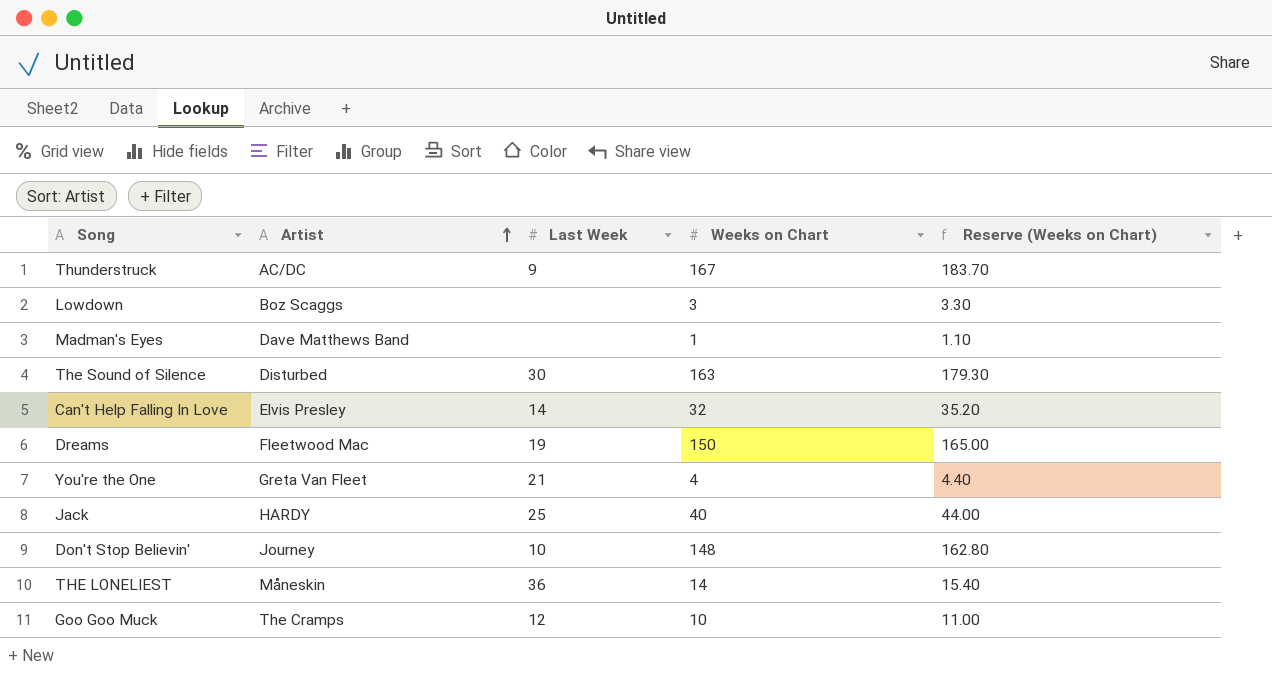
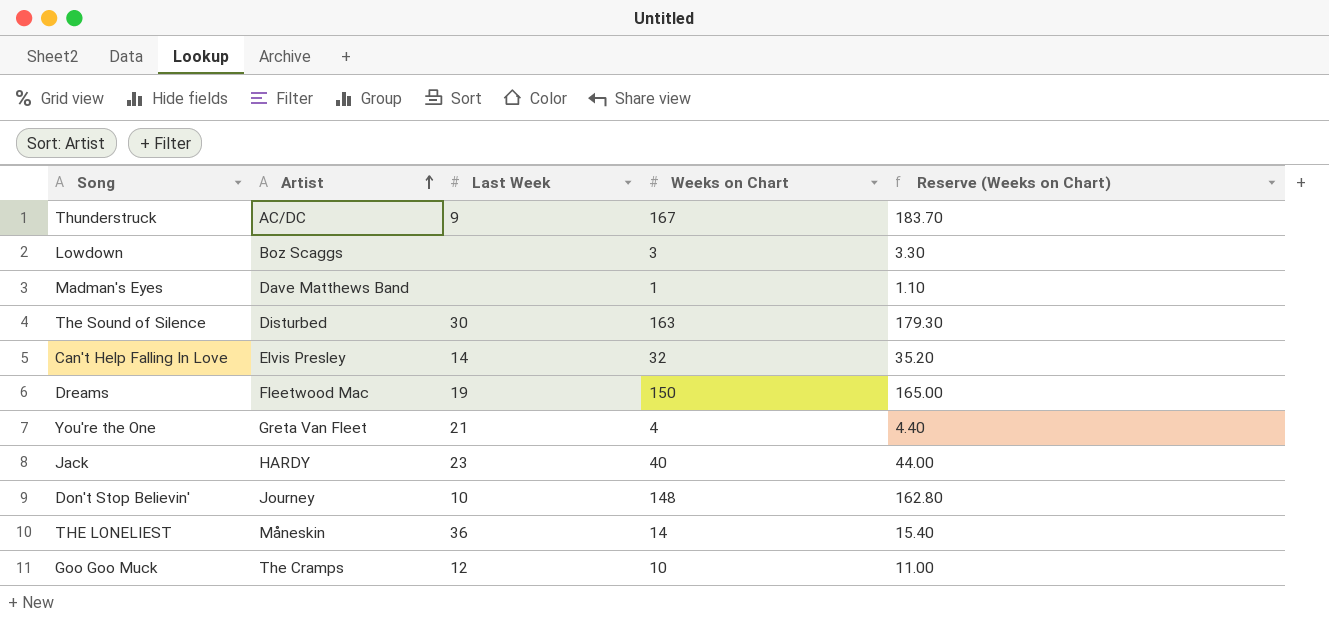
Jack | Last Week: 25 -> 23

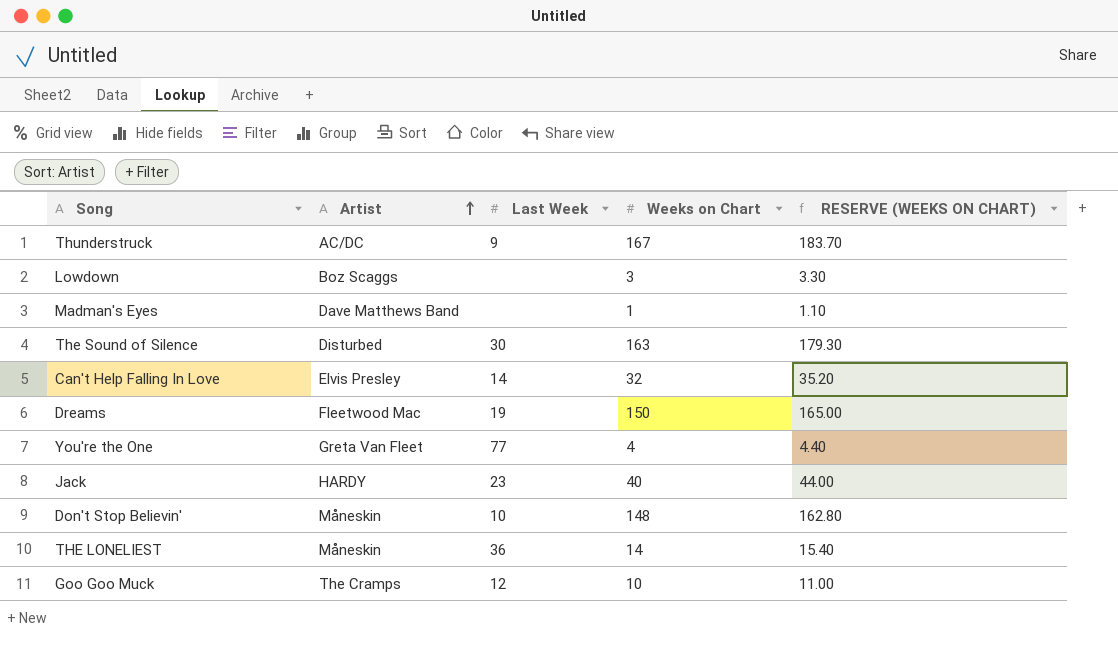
column name: Reserve (Weeks on Chart) -> RESERVE (WEEKS ON CHART)
You're the One | Last Week: 21 -> 77
Don't Stop Believin' | Artist: Journey -> Måneskin

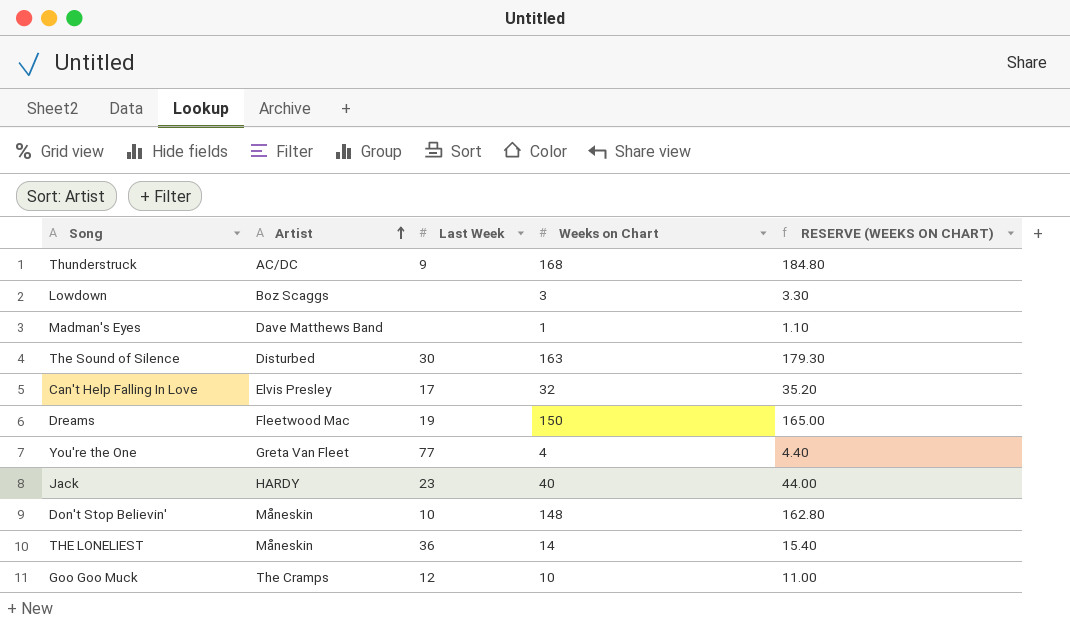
Thunderstruck | Weeks on Chart: 167 -> 168
Thunderstruck | RESERVE (WEEKS ON CHART): 183.70 -> 184.80
Can't Help Falling In Love | Last Week: 14 -> 17

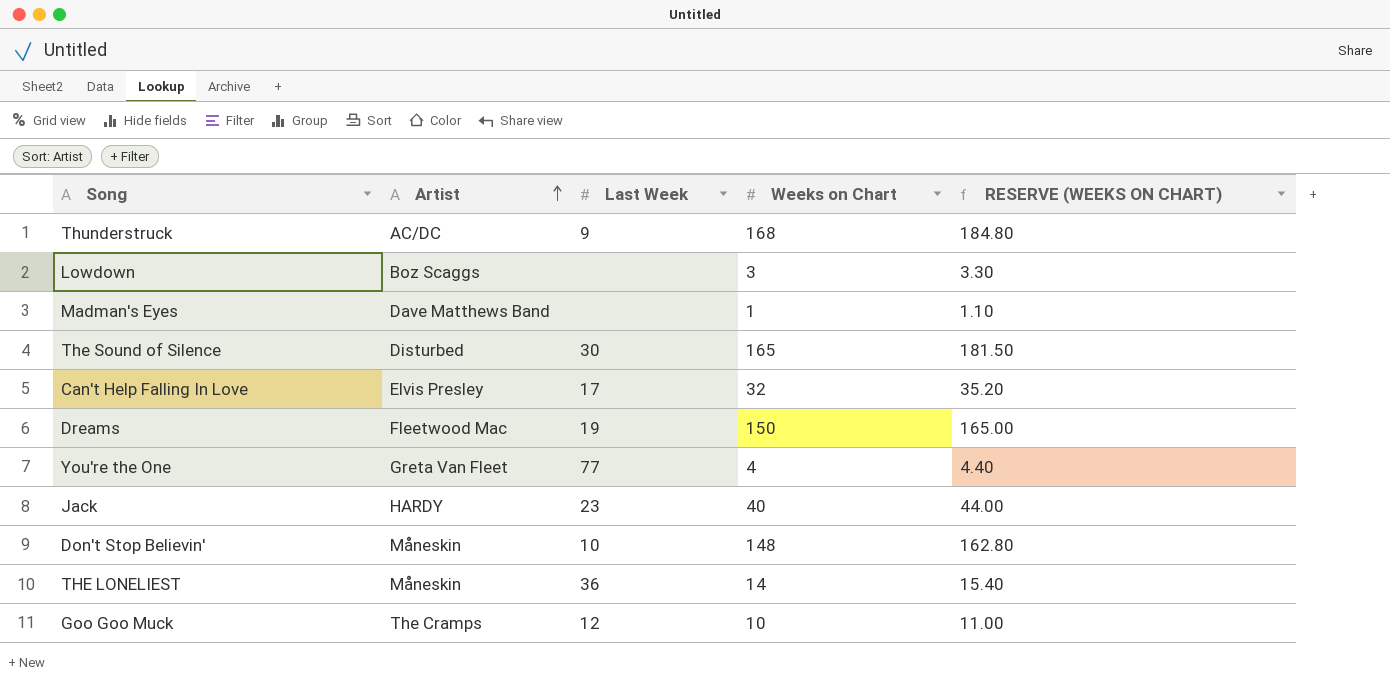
The Sound of Silence | Weeks on Chart: 163 -> 165
The Sound of Silence | RESERVE (WEEKS ON CHART): 179.30 -> 181.50

